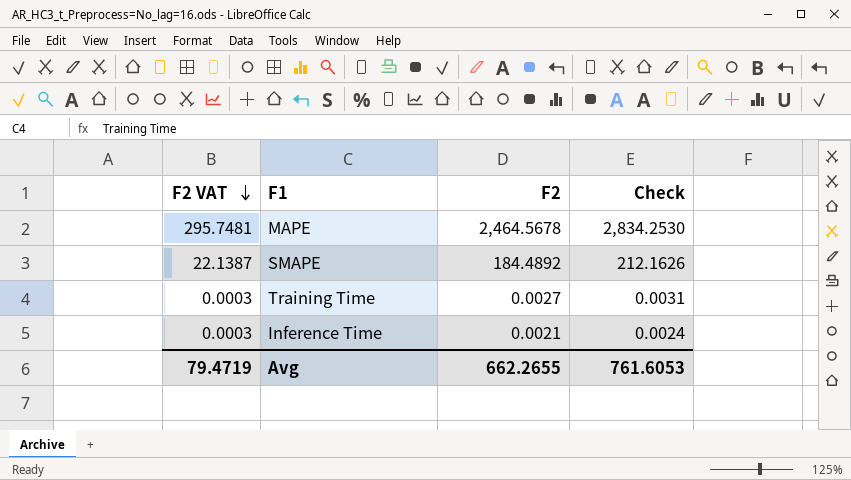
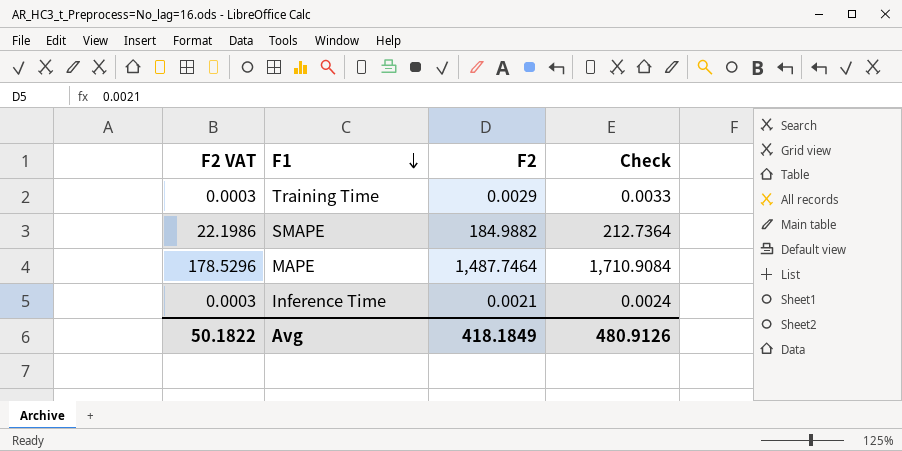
row order: F2 VAT descending -> F1 descending
Training Time | F2: 0.0027 -> 0.0029
Training Time | Check: 0.0031 -> 0.0033
SMAPE | F2 VAT: 22.1387 -> 22.1986
SMAPE | F2: 184.4892 -> 184.9882
SMAPE | Check: 212.1626 -> 212.7364
MAPE | F2 VAT: 295.7481 -> 178.5296
MAPE | F2: 2,464.5678 -> 1,487.7464
MAPE | Check: 2,834.2530 -> 1,710.9084
Avg | F2 VAT: 79.4719 -> 50.1822
Avg | F2: 662.2655 -> 418.1849
Avg | Check: 761.6053 -> 480.9126

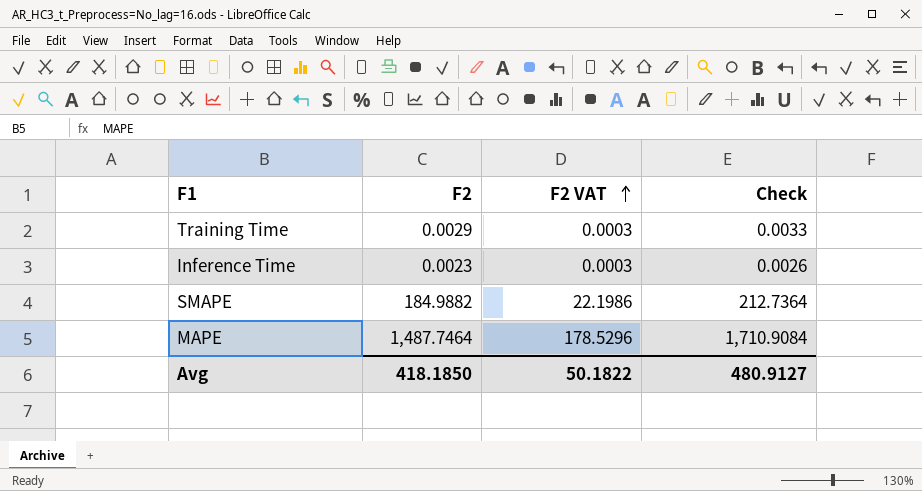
row order: F1 descending -> F2 VAT ascending
column F2 VAT | position: 1 -> 3
Inference Time | F2: 0.0021 -> 0.0023
Inference Time | Check: 0.0024 -> 0.0026
Avg | F2: 418.1849 -> 418.1850
Avg | Check: 480.9126 -> 480.9127

